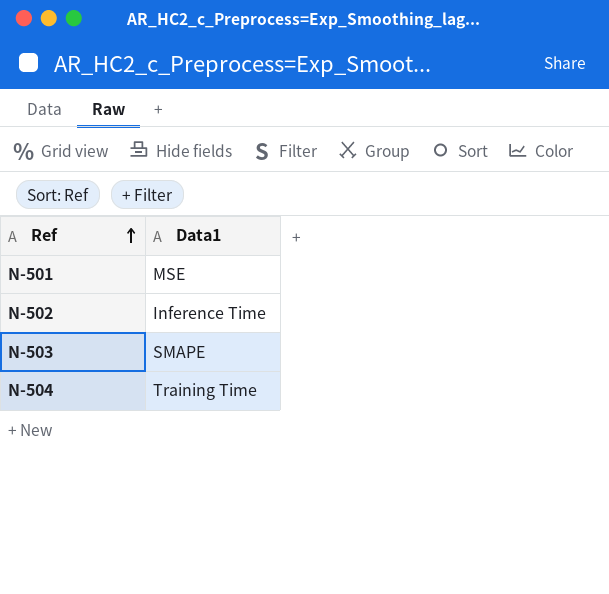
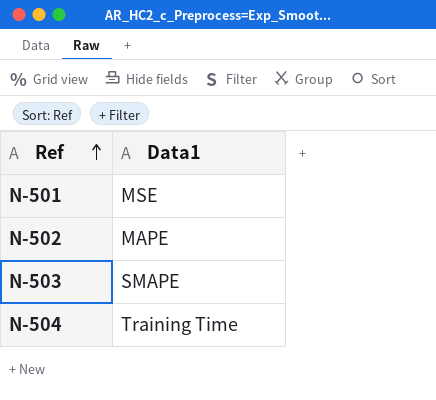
N-502 | Data1: Inference Time -> MAPE

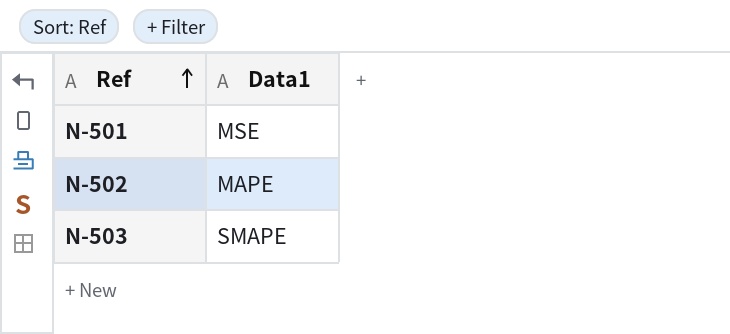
row N-504: Training Time -> none

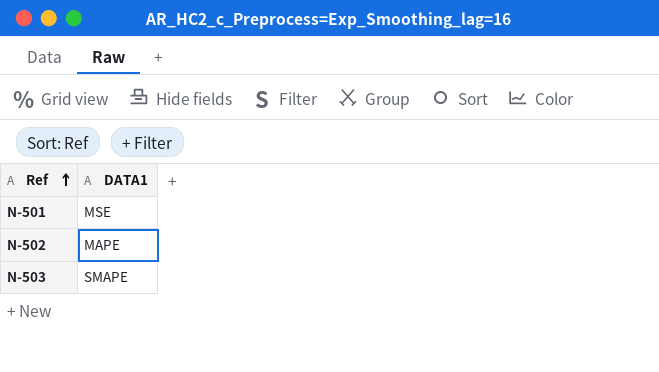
column name: Data1 -> DATA1

